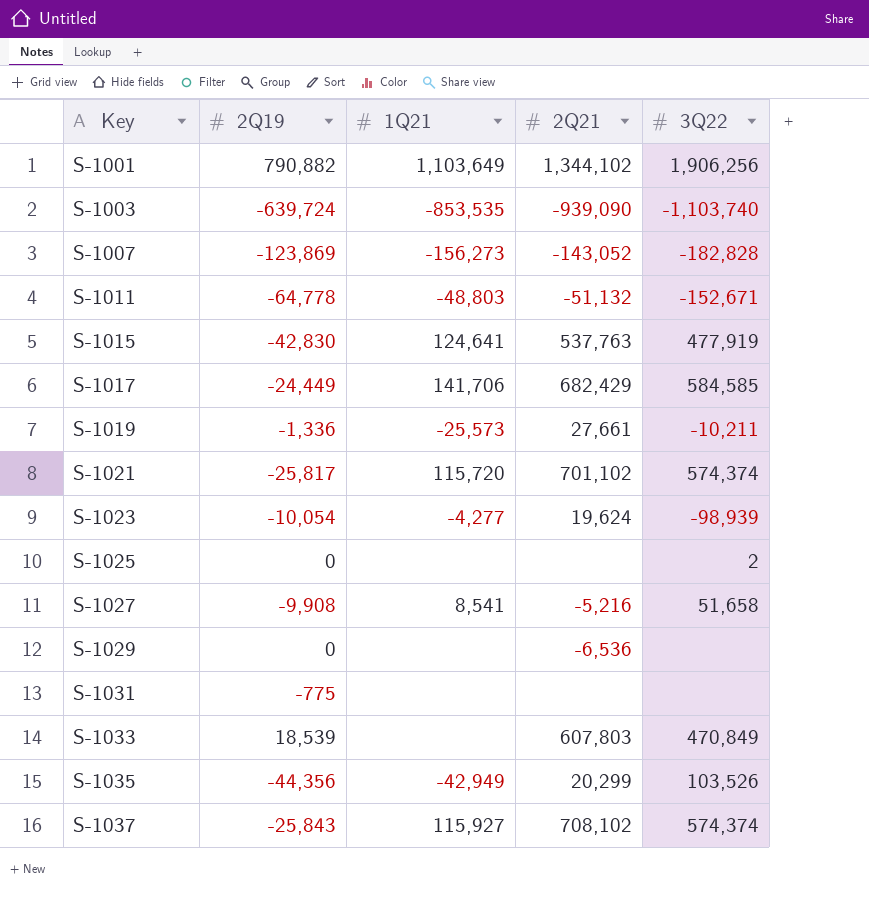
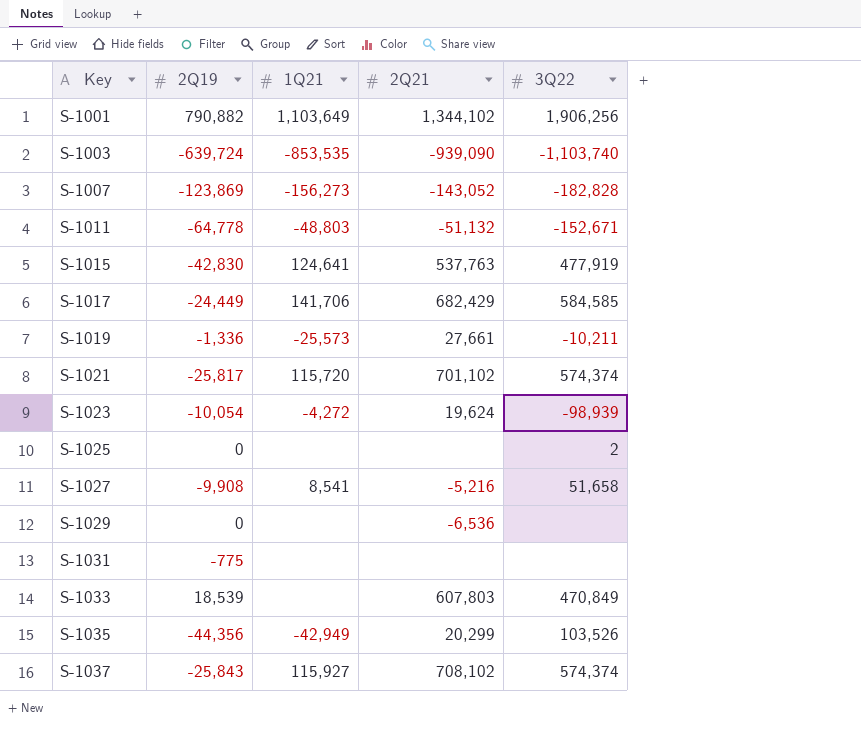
S-1023 | 1Q21: -4,277 -> -4,272

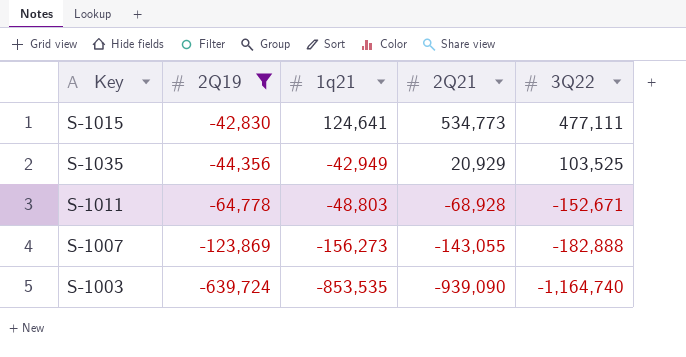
filter: none -> 2Q19 <= -42,830
row order: Key ascending -> 2Q19 descending
column name: 1Q21 -> 1q21
S-1015 | 2Q21: 537,763 -> 534,773
S-1015 | 3Q22: 477,919 -> 477,111
S-1035 | 2Q21: 20,299 -> 20,929
S-1035 | 3Q22: 103,526 -> 103,525
S-1011 | 2Q21: -51,132 -> -68,928
S-1007 | 2Q21: -143,052 -> -143,055
S-1007 | 3Q22: -182,828 -> -182,888
S-1003 | 3Q22: -1,103,740 -> -1,164,740

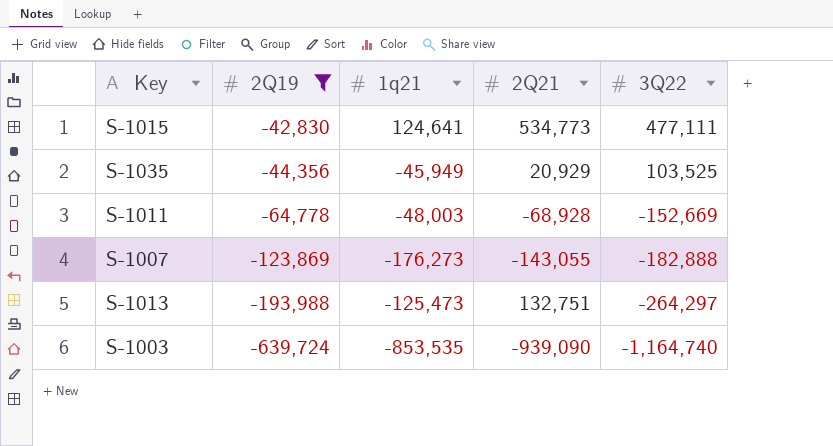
S-1035 | 1q21: -42,949 -> -45,949
S-1011 | 1q21: -48,803 -> -48,003
S-1011 | 3Q22: -152,671 -> -152,669
S-1007 | 1q21: -156,273 -> -176,273
row S-1013: none -> -193,988 | -125,473 | 132,751 | -264,297

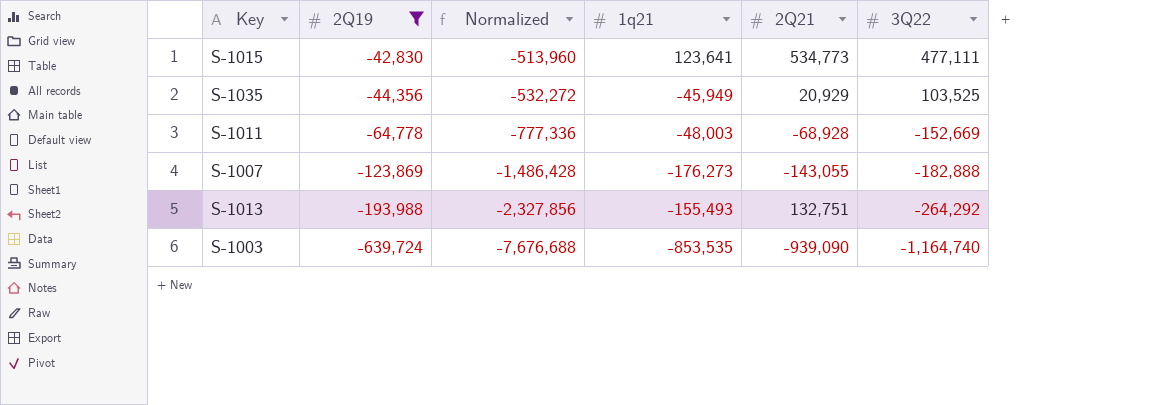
column Normalized | formula: none -> [2Q19] * 12
S-1015 | 1q21: 124,641 -> 123,641
S-1013 | 1q21: -125,473 -> -155,493
S-1013 | 3Q22: -264,297 -> -264,292

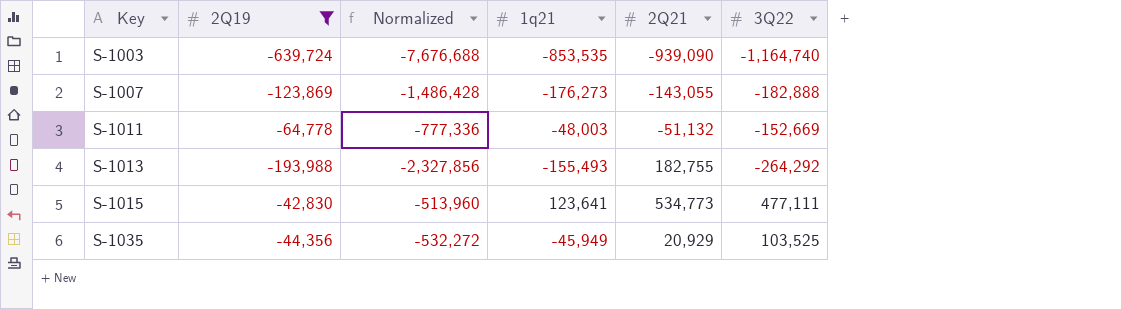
row order: 2Q19 descending -> Key ascending
S-1011 | 2Q21: -68,928 -> -51,132
S-1013 | 2Q21: 132,751 -> 182,755

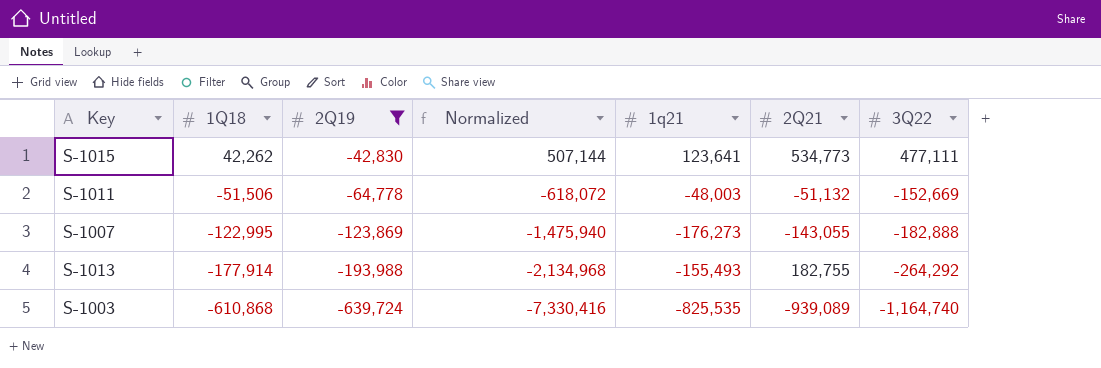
row order: Key ascending -> 1Q18 descending
column 1Q18 | position: none -> 2
column Normalized | formula: [2Q19] * 12 -> [1Q18] * 12
row S-1035: -44,356 | -532,272 | -45,949 | 20,929 | 103,525 -> none
S-1003 | 1q21: -853,535 -> -825,535
S-1003 | 2Q21: -939,090 -> -939,089

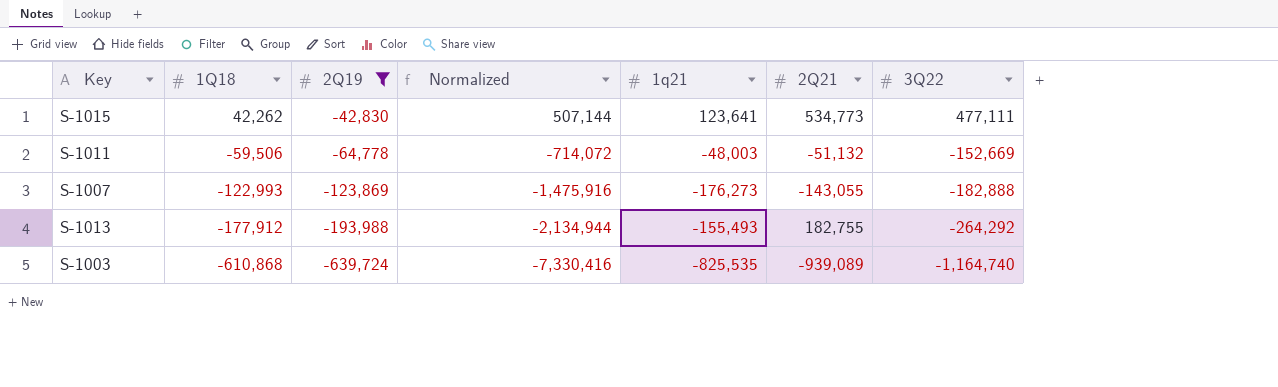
S-1011 | 1Q18: -51,506 -> -59,506
S-1011 | Normalized: -618,072 -> -714,072
S-1007 | 1Q18: -122,995 -> -122,993
S-1007 | Normalized: -1,475,940 -> -1,475,916
S-1013 | 1Q18: -177,914 -> -177,912
S-1013 | Normalized: -2,134,968 -> -2,134,944

